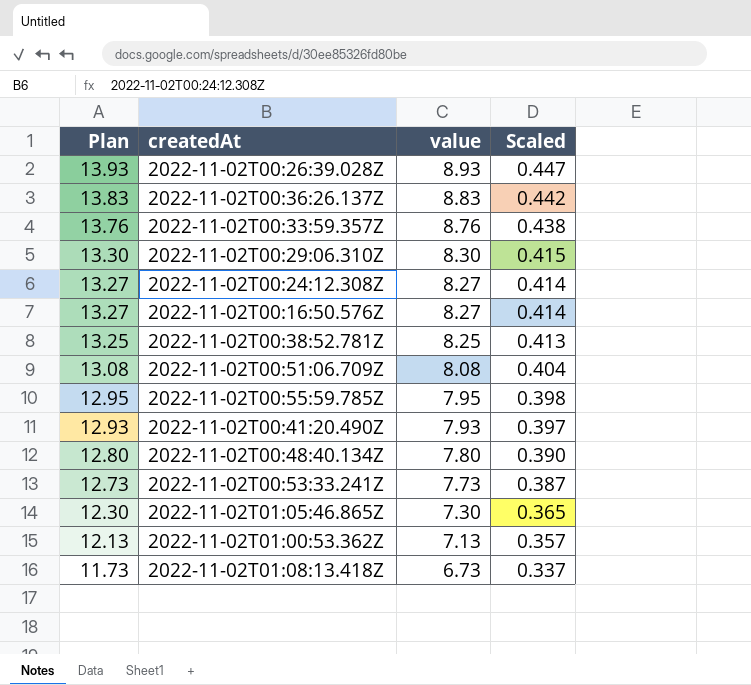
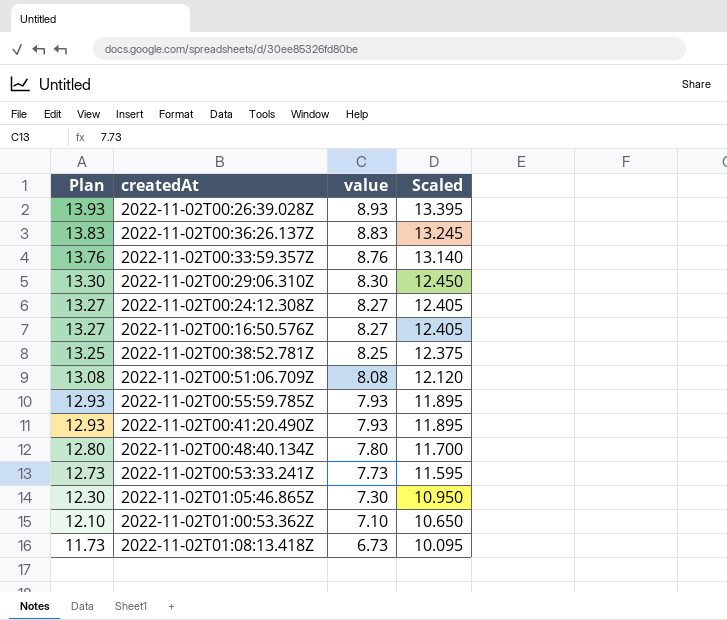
column Scaled | formula: [value] * 0.05 -> [value] * 1.5
2022-11-02T00:55:59.785Z | Plan: 12.95 -> 12.93
2022-11-02T00:55:59.785Z | value: 7.95 -> 7.93
2022-11-02T01:00:53.362Z | Plan: 12.13 -> 12.10
2022-11-02T01:00:53.362Z | value: 7.13 -> 7.10

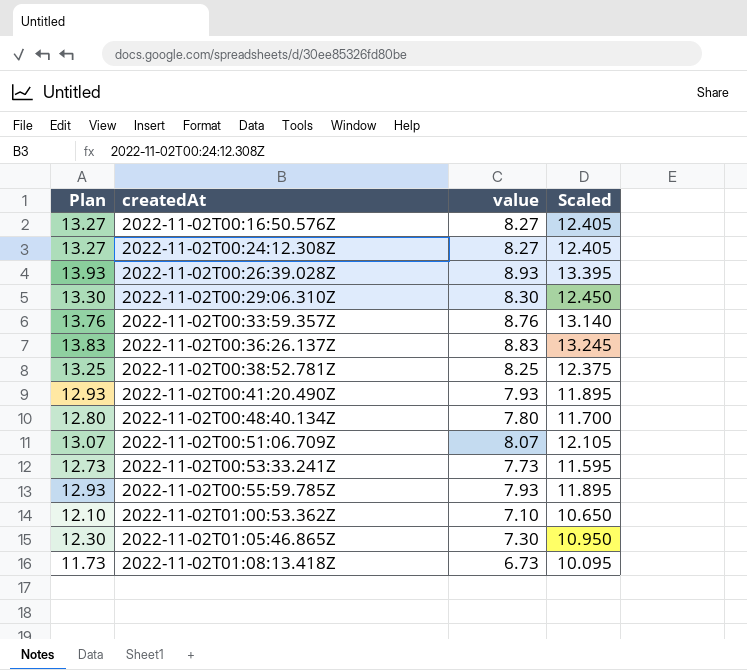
row order: Plan descending -> createdAt ascending
2022-11-02T00:51:06.709Z | Plan: 13.08 -> 13.07
2022-11-02T00:51:06.709Z | value: 8.08 -> 8.07
2022-11-02T00:51:06.709Z | Scaled: 12.120 -> 12.105

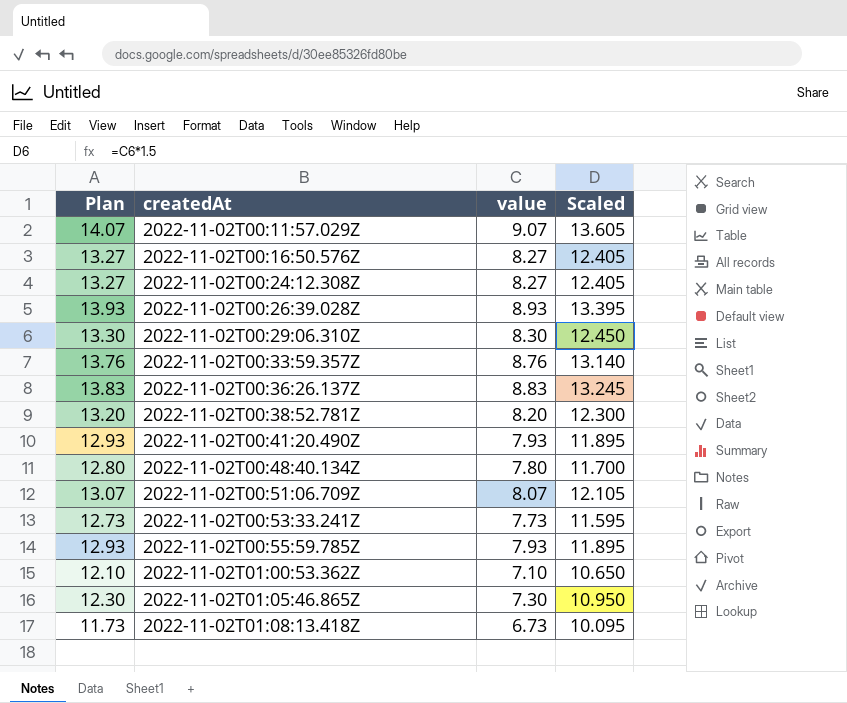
row 2022-11-02T00:11:57.029Z: none -> 14.07 | 9.07 | 13.605
2022-11-02T00:38:52.781Z | Plan: 13.25 -> 13.20
2022-11-02T00:38:52.781Z | value: 8.25 -> 8.20
2022-11-02T00:38:52.781Z | Scaled: 12.375 -> 12.300

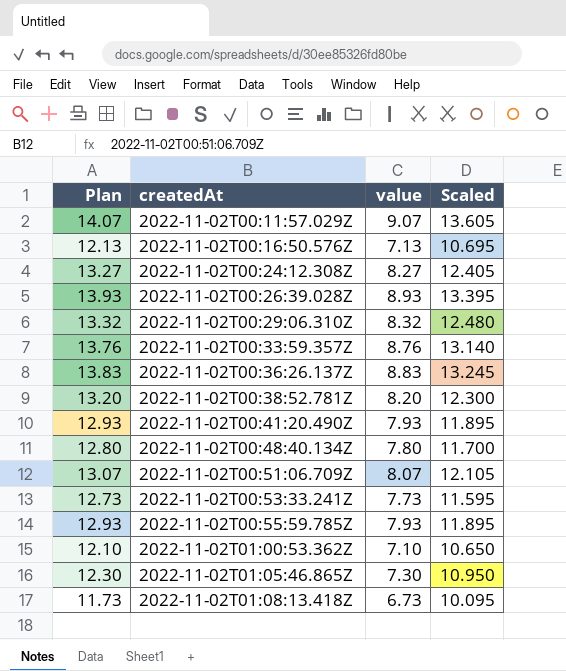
2022-11-02T00:16:50.576Z | Plan: 13.27 -> 12.13
2022-11-02T00:16:50.576Z | value: 8.27 -> 7.13
2022-11-02T00:16:50.576Z | Scaled: 12.405 -> 10.695
2022-11-02T00:29:06.310Z | Plan: 13.30 -> 13.32
2022-11-02T00:29:06.310Z | value: 8.30 -> 8.32
2022-11-02T00:29:06.310Z | Scaled: 12.450 -> 12.480

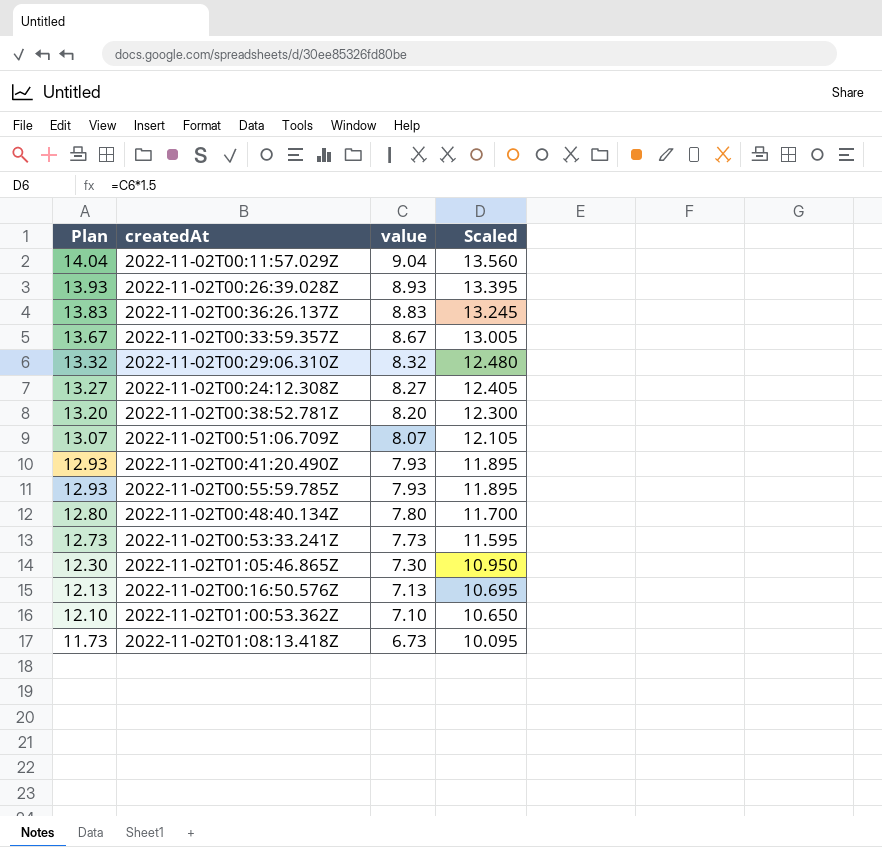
row order: createdAt ascending -> Plan descending
2022-11-02T00:11:57.029Z | Plan: 14.07 -> 14.04
2022-11-02T00:11:57.029Z | value: 9.07 -> 9.04
2022-11-02T00:11:57.029Z | Scaled: 13.605 -> 13.560
2022-11-02T00:33:59.357Z | Plan: 13.76 -> 13.67
2022-11-02T00:33:59.357Z | value: 8.76 -> 8.67
2022-11-02T00:33:59.357Z | Scaled: 13.140 -> 13.005

